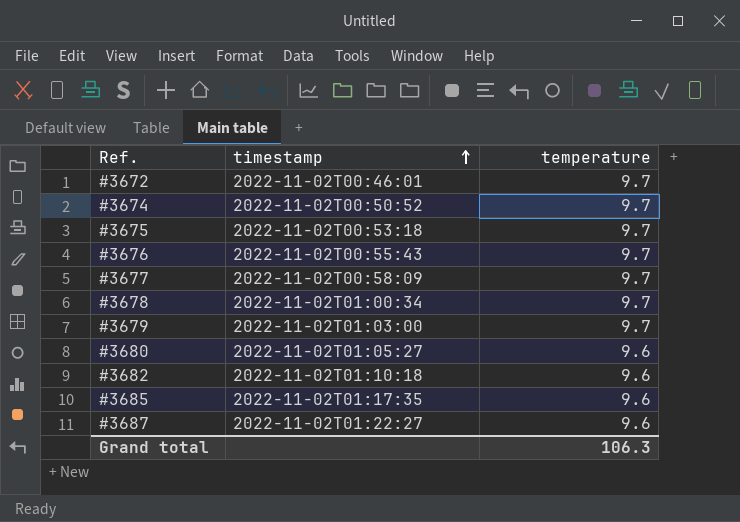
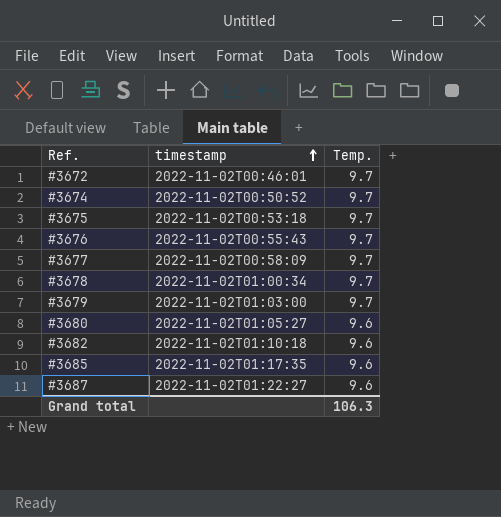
column name: temperature -> Temp.

